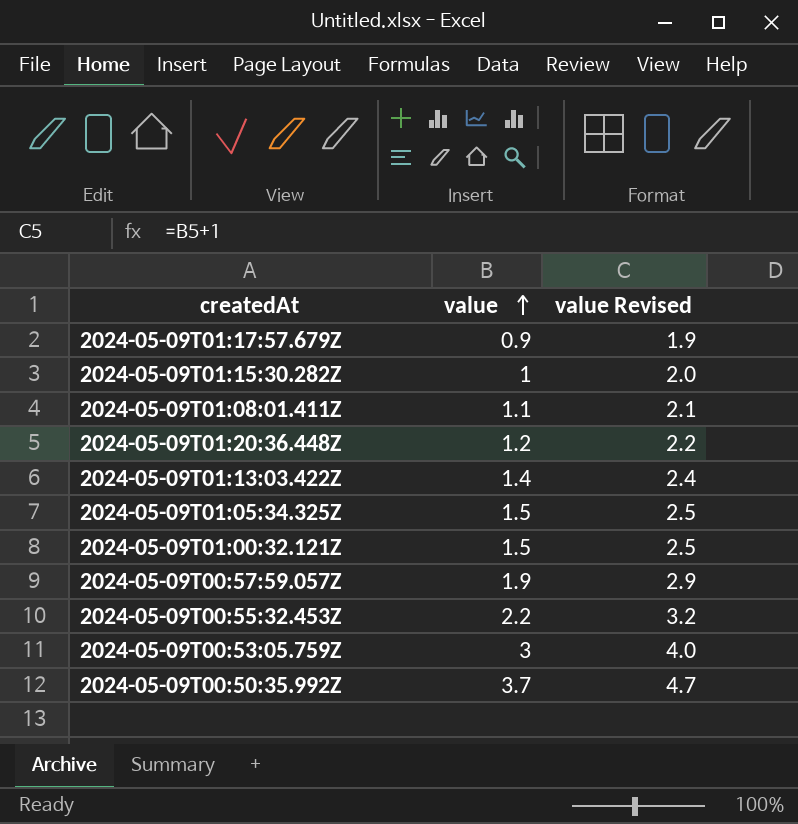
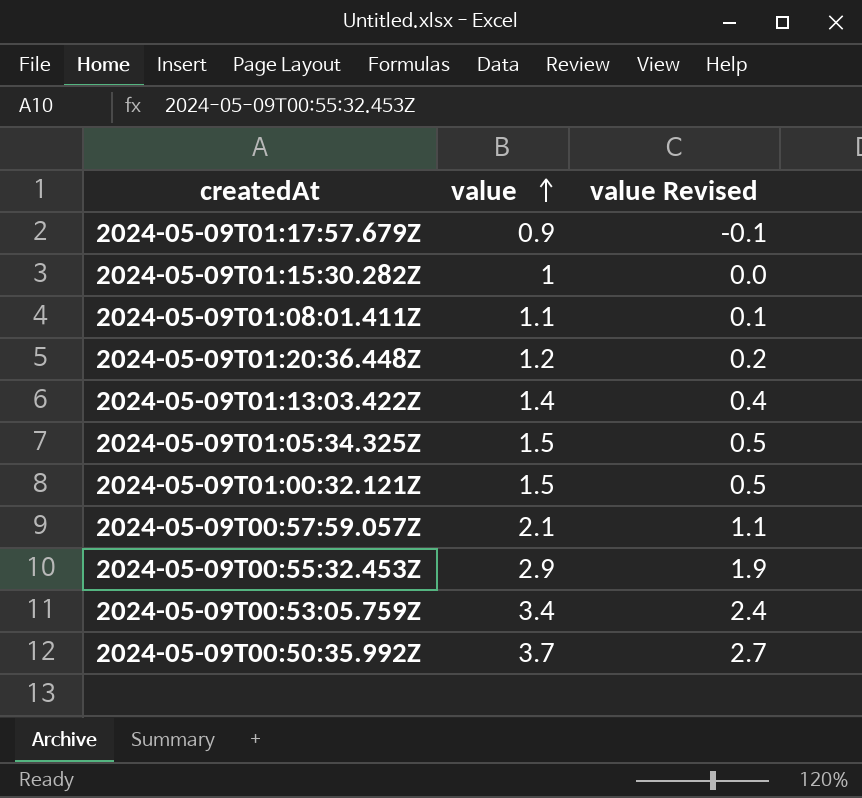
column value Revised | formula: [value] + 1 -> [value] - 1
2024-05-09T00:57:59.057Z | value: 1.9 -> 2.1
2024-05-09T00:55:32.453Z | value: 2.2 -> 2.9
2024-05-09T00:53:05.759Z | value: 3 -> 3.4

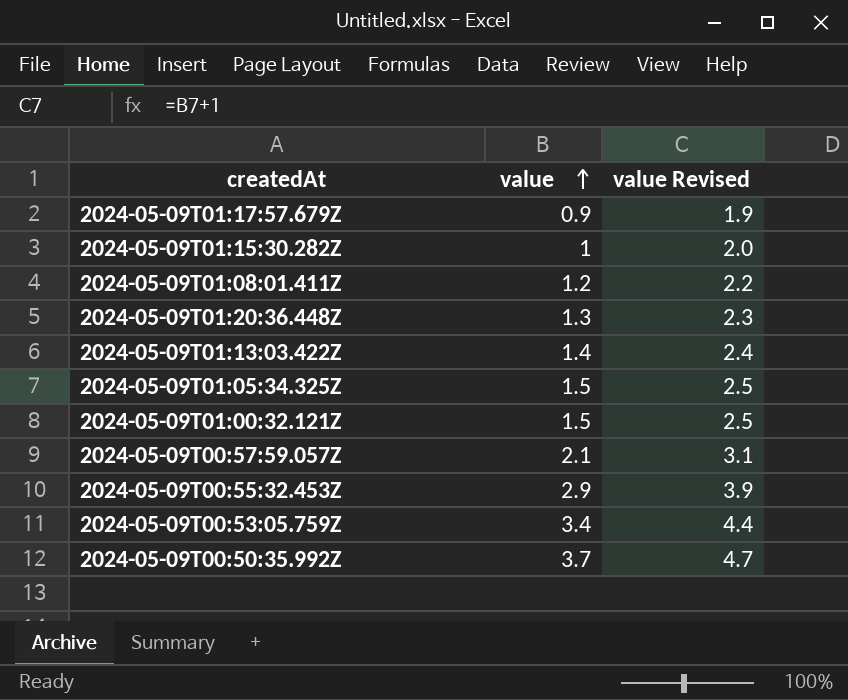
column value Revised | formula: [value] - 1 -> [value] + 1
2024-05-09T01:08:01.411Z | value: 1.1 -> 1.2
2024-05-09T01:20:36.448Z | value: 1.2 -> 1.3

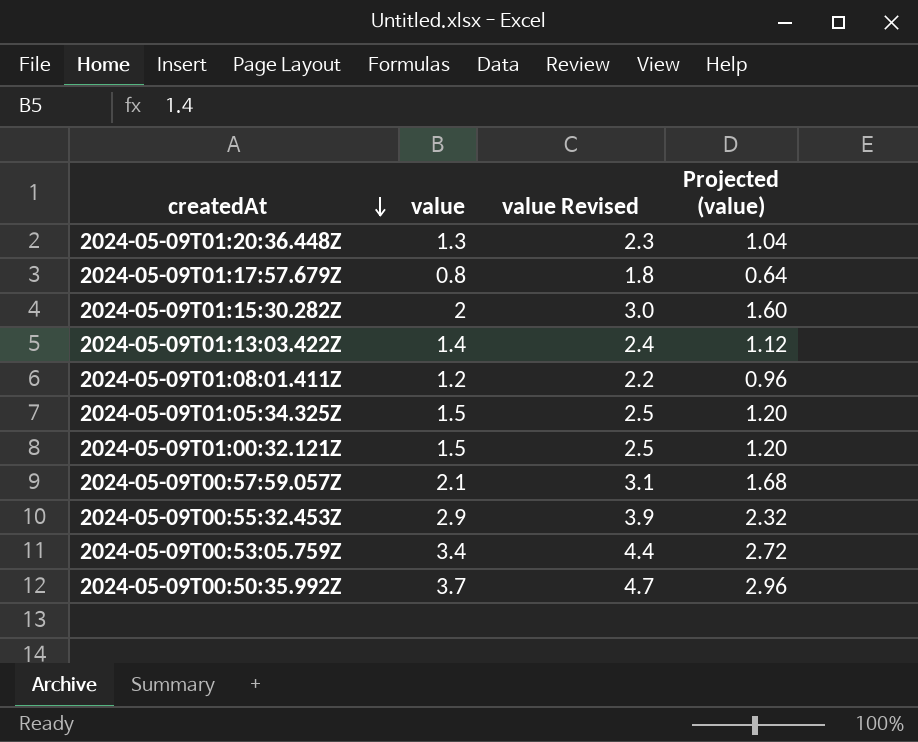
row order: value ascending -> createdAt descending
column Projected (value) | formula: none -> [value] * 0.8
2024-05-09T01:17:57.679Z | value: 0.9 -> 0.8
2024-05-09T01:17:57.679Z | value Revised: 1.9 -> 1.8
2024-05-09T01:15:30.282Z | value: 1 -> 2
2024-05-09T01:15:30.282Z | value Revised: 2.0 -> 3.0

